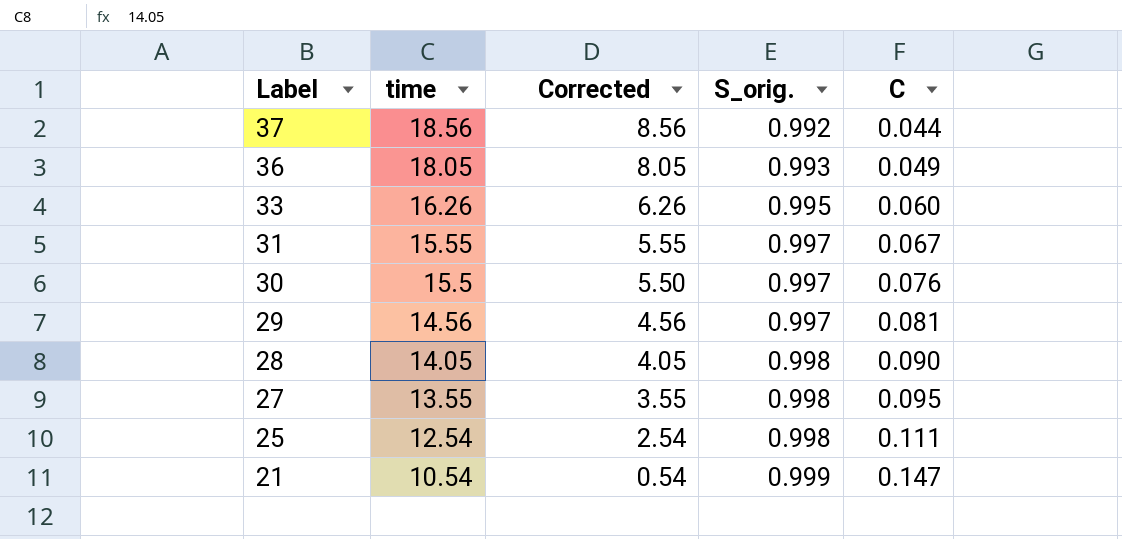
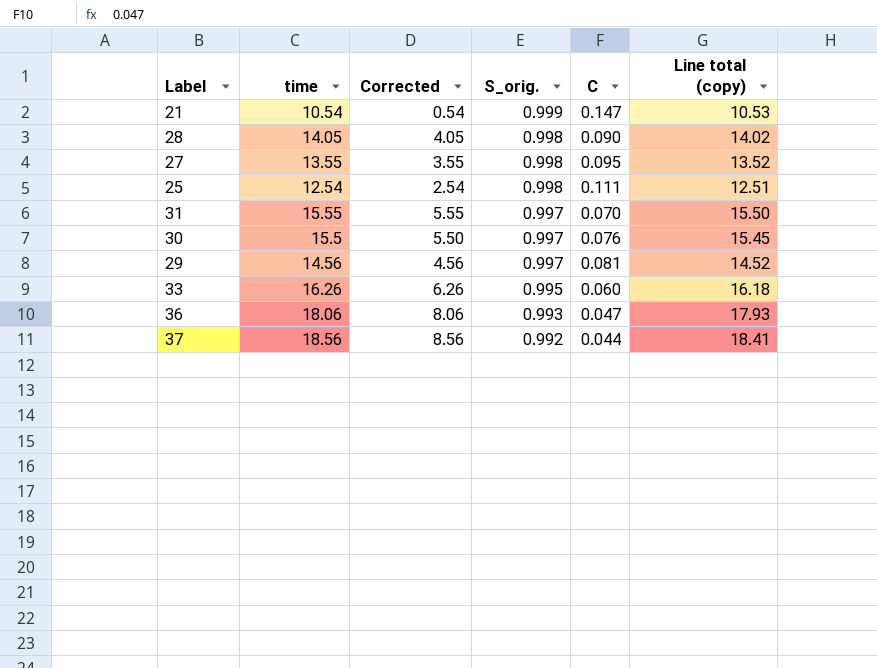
row order: Label descending -> S_orig. descending
column Line total (copy) | formula: none -> [time] * [S_orig.]
31 | C: 0.067 -> 0.070
36 | time: 18.05 -> 18.06
36 | Corrected: 8.05 -> 8.06
36 | C: 0.049 -> 0.047

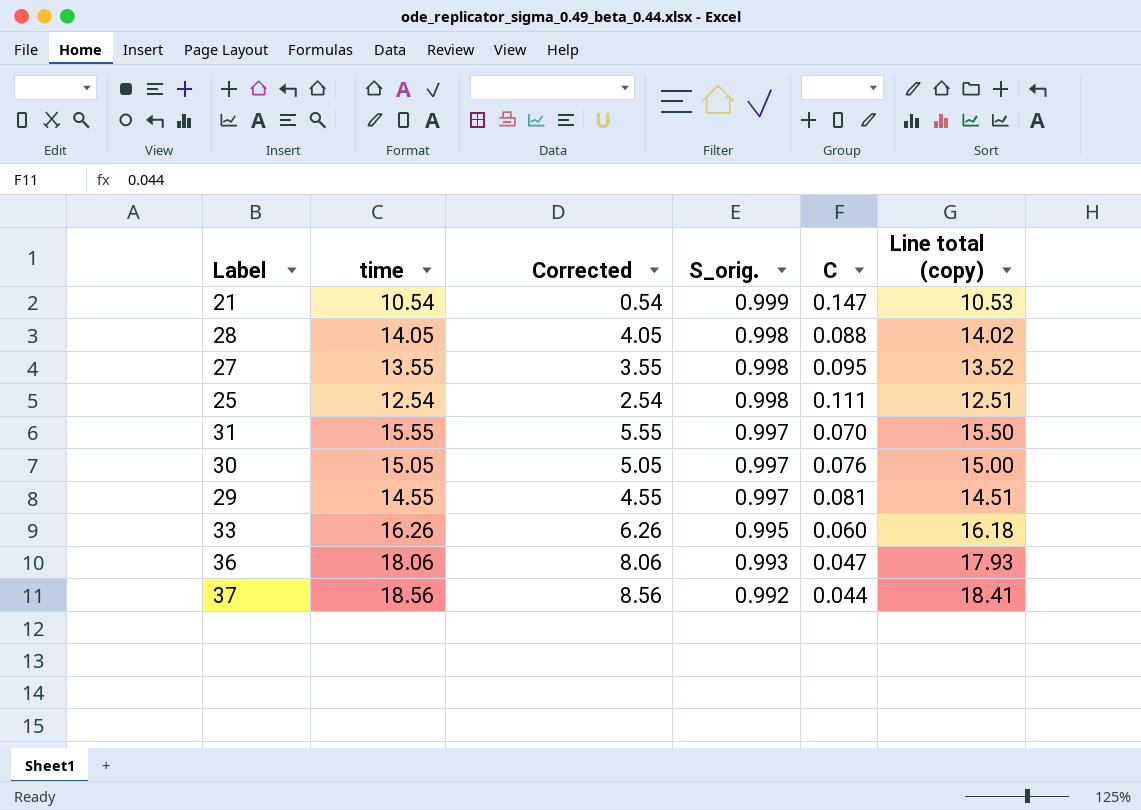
28 | C: 0.090 -> 0.088
30 | time: 15.5 -> 15.05
30 | Corrected: 5.50 -> 5.05
30 | Line total (copy): 15.45 -> 15.00
29 | time: 14.56 -> 14.55
29 | Corrected: 4.56 -> 4.55
29 | Line total (copy): 14.52 -> 14.51

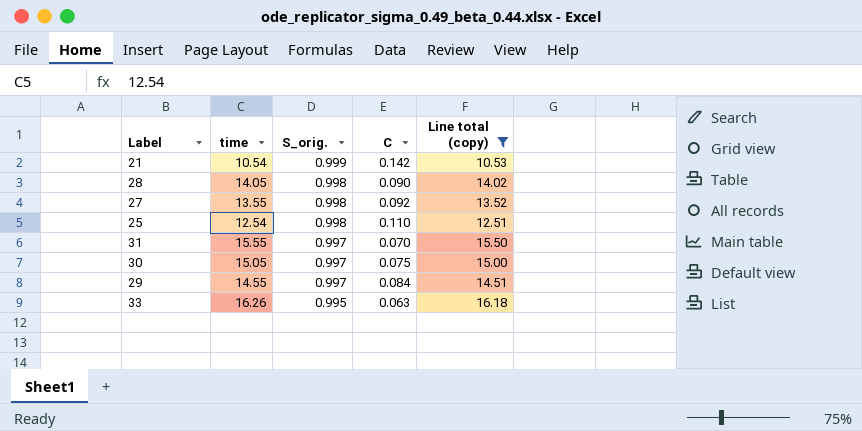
filter: none -> Line total (copy) <= 16.18
column Corrected | formula: [time] - 10 -> none
21 | C: 0.147 -> 0.142
28 | C: 0.088 -> 0.090
27 | C: 0.095 -> 0.092
25 | C: 0.111 -> 0.110
30 | C: 0.076 -> 0.075
29 | C: 0.081 -> 0.084
33 | C: 0.060 -> 0.063

